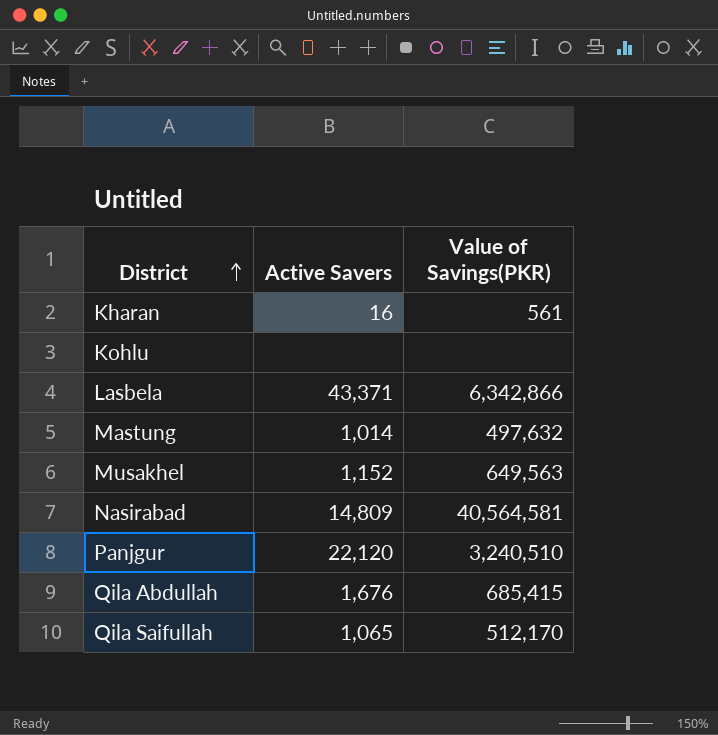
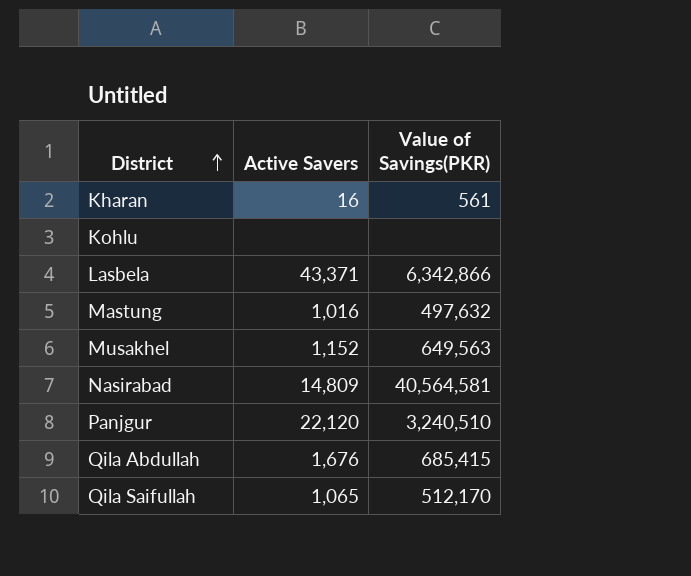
Mastung | Active Savers: 1,014 -> 1,016

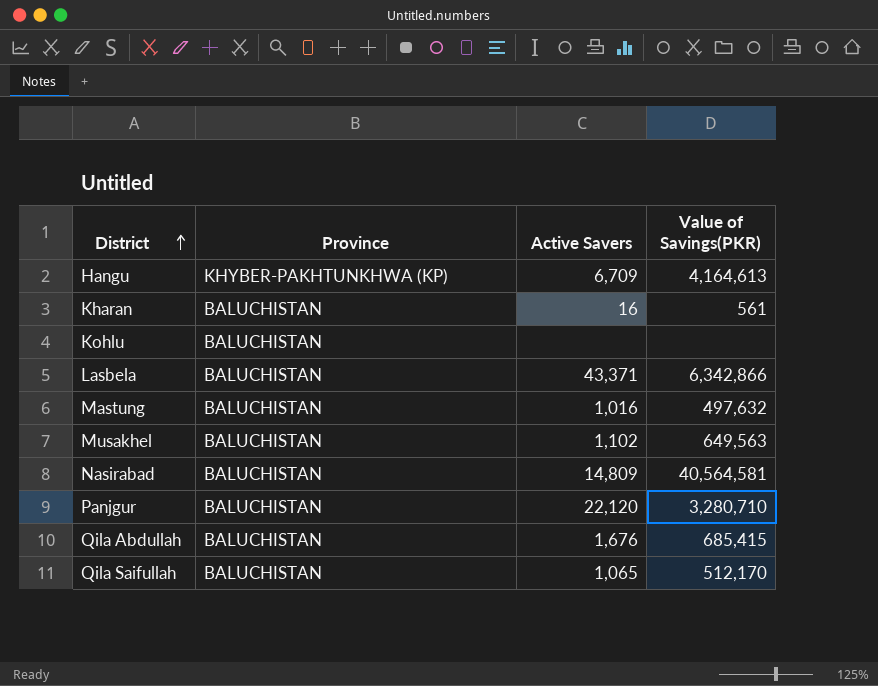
column Province | position: none -> 2
row Hangu: none -> KHYBER-PAKHTUNKHWA (KP) | 6,709 | 4,164,613
Musakhel | Active Savers: 1,152 -> 1,102
Panjgur | Value of Savings(PKR): 3,240,510 -> 3,280,710

